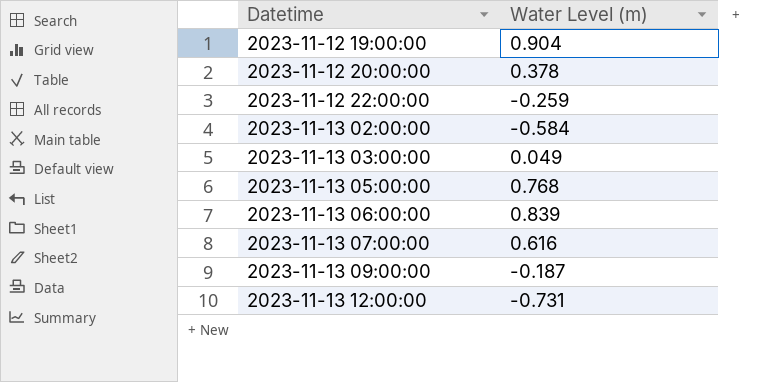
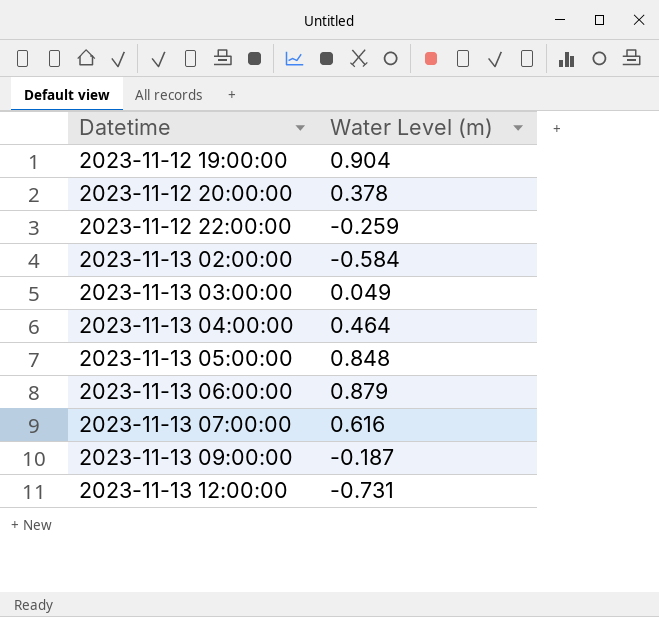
row 2023-11-13 04:00:00: none -> 0.464
2023-11-13 05:00:00 | Water Level (m): 0.768 -> 0.848
2023-11-13 06:00:00 | Water Level (m): 0.839 -> 0.879

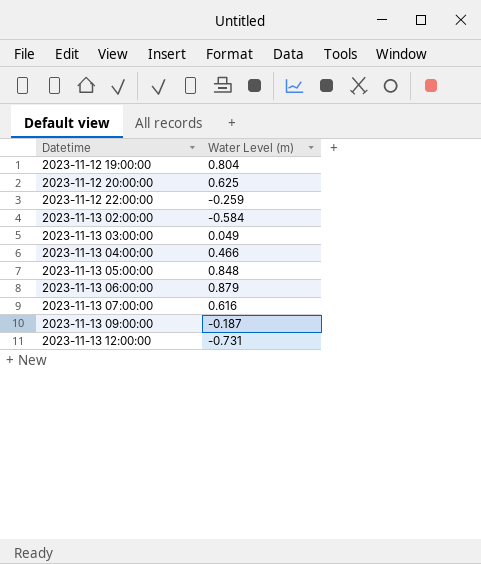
2023-11-12 19:00:00 | Water Level (m): 0.904 -> 0.804
2023-11-12 20:00:00 | Water Level (m): 0.378 -> 0.625
2023-11-13 04:00:00 | Water Level (m): 0.464 -> 0.466

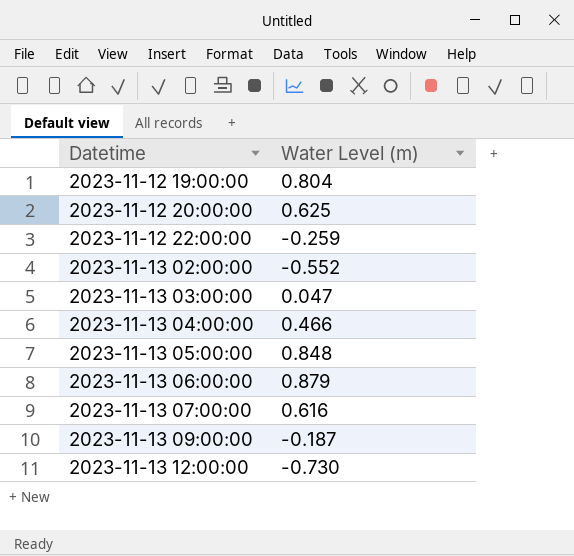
2023-11-13 02:00:00 | Water Level (m): -0.584 -> -0.552
2023-11-13 03:00:00 | Water Level (m): 0.049 -> 0.047
2023-11-13 12:00:00 | Water Level (m): -0.731 -> -0.730

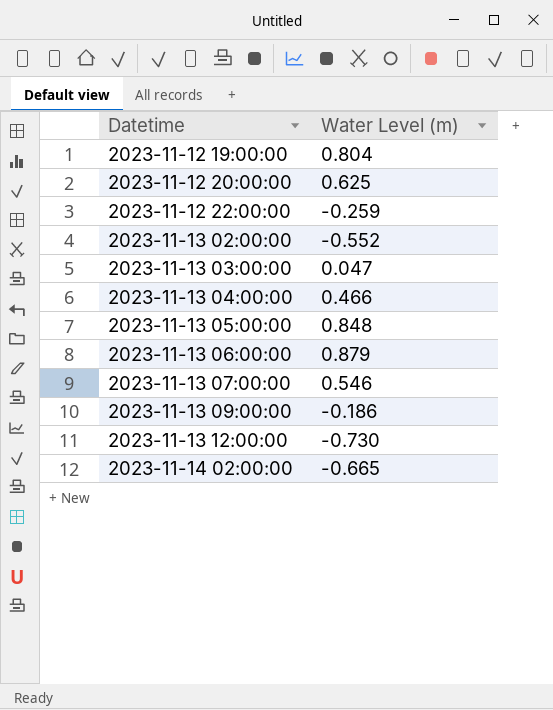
2023-11-13 07:00:00 | Water Level (m): 0.616 -> 0.546
2023-11-13 09:00:00 | Water Level (m): -0.187 -> -0.186
row 2023-11-14 02:00:00: none -> -0.665

